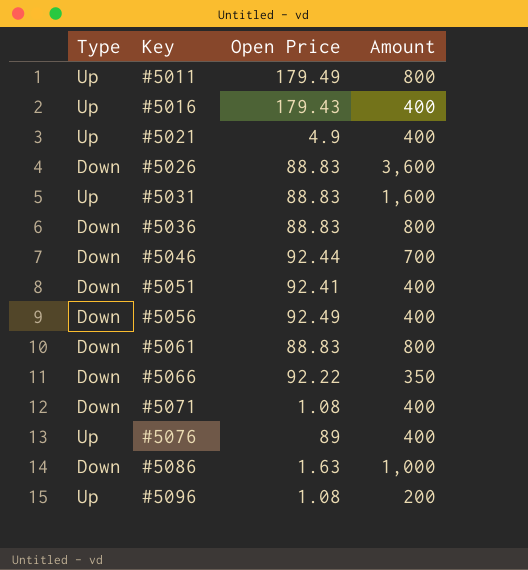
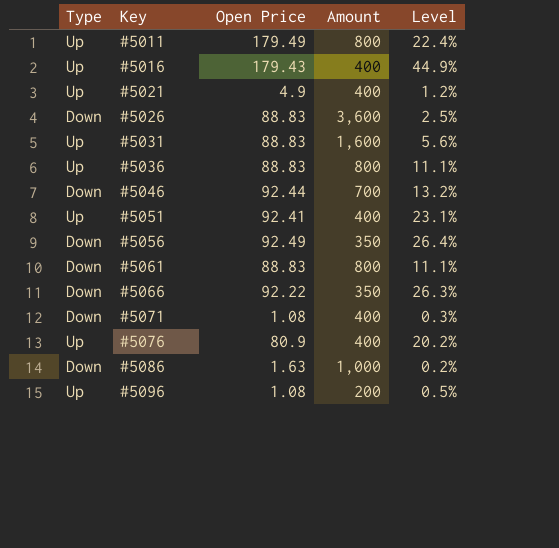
column Level | formula: none -> [Open Price] / [Amount]
#5036 | Type: Down -> Up
#5051 | Type: Down -> Up
#5056 | Amount: 400 -> 350
#5076 | Open Price: 89 -> 80.9

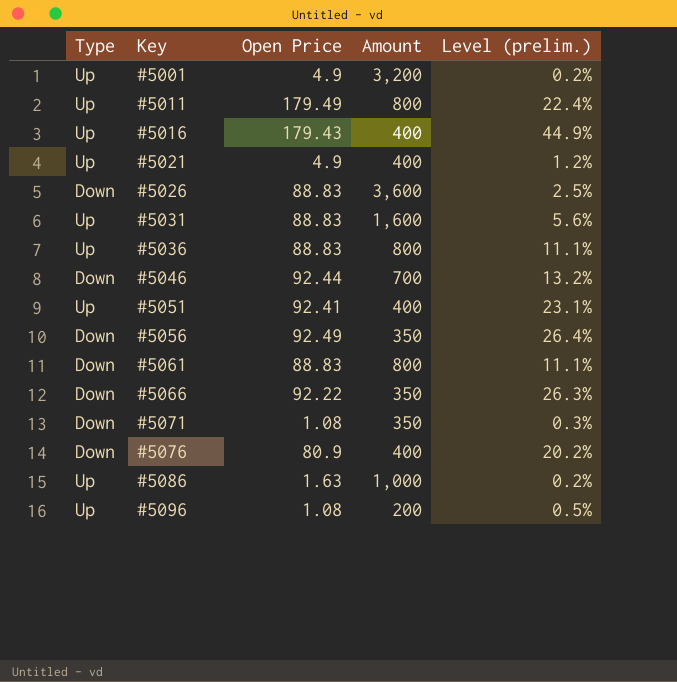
column name: Level -> Level (prelim.)
row #5001: none -> Up | 4.9 | 3,200 | 0.2%
#5071 | Amount: 400 -> 350
#5076 | Type: Up -> Down
#5086 | Type: Down -> Up

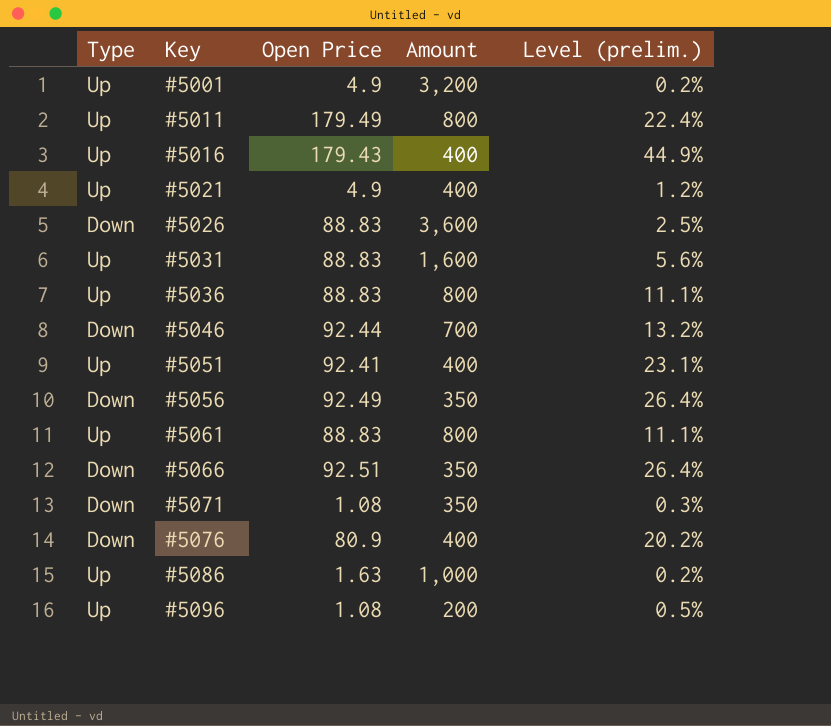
#5061 | Type: Down -> Up
#5066 | Open Price: 92.22 -> 92.51
#5066 | Level (prelim.): 26.3% -> 26.4%

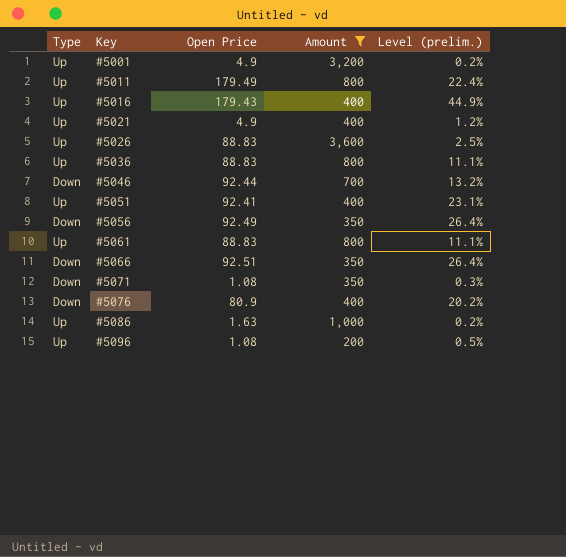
filter: none -> Amount != 1,600
#5026 | Type: Down -> Up

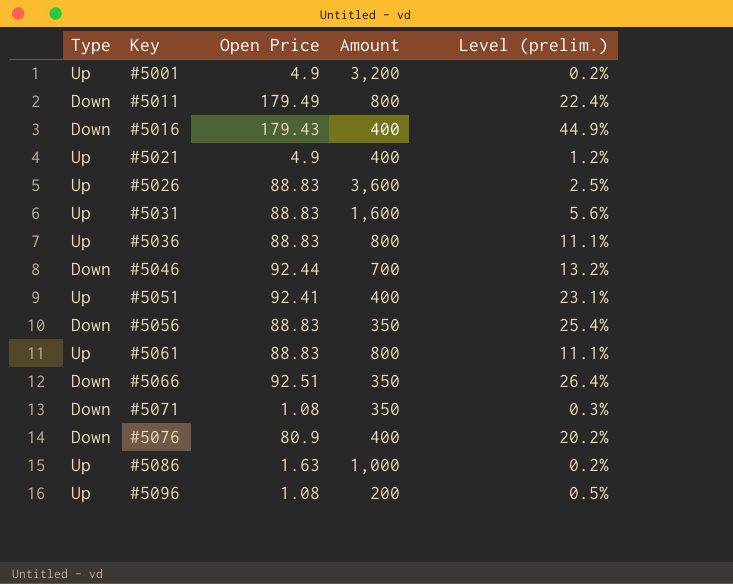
filter: Amount != 1,600 -> none
#5011 | Type: Up -> Down
#5016 | Type: Up -> Down
#5056 | Open Price: 92.49 -> 88.83
#5056 | Level (prelim.): 26.4% -> 25.4%

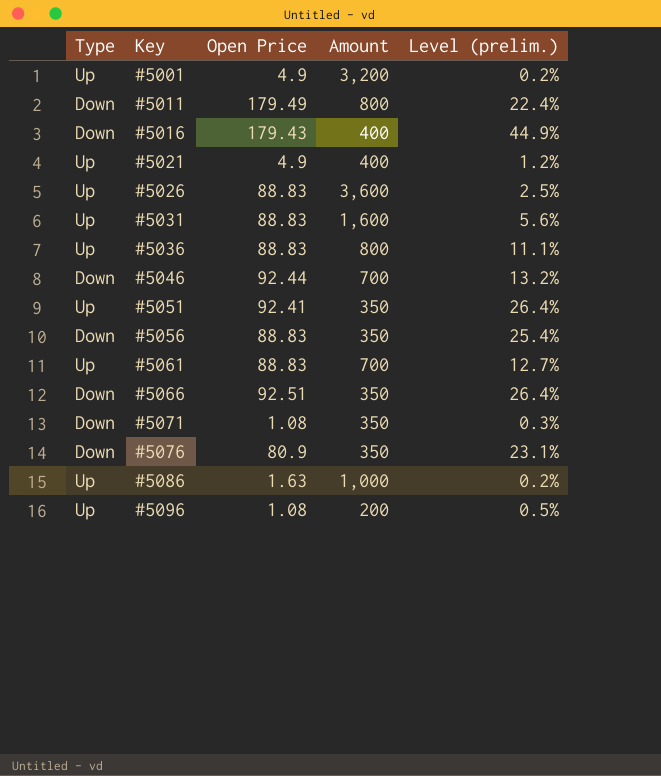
#5051 | Amount: 400 -> 350
#5051 | Level (prelim.): 23.1% -> 26.4%
#5061 | Amount: 800 -> 700
#5061 | Level (prelim.): 11.1% -> 12.7%
#5076 | Amount: 400 -> 350
#5076 | Level (prelim.): 20.2% -> 23.1%

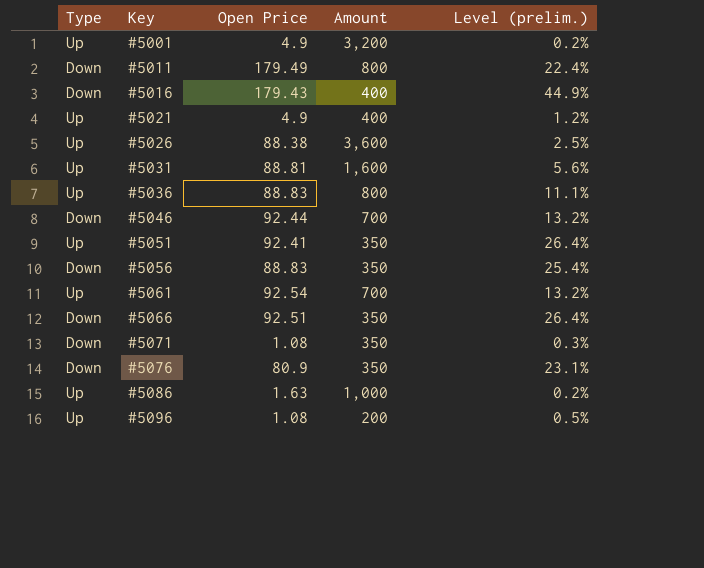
#5026 | Open Price: 88.83 -> 88.38
#5031 | Open Price: 88.83 -> 88.81
#5061 | Open Price: 88.83 -> 92.54
#5061 | Level (prelim.): 12.7% -> 13.2%

